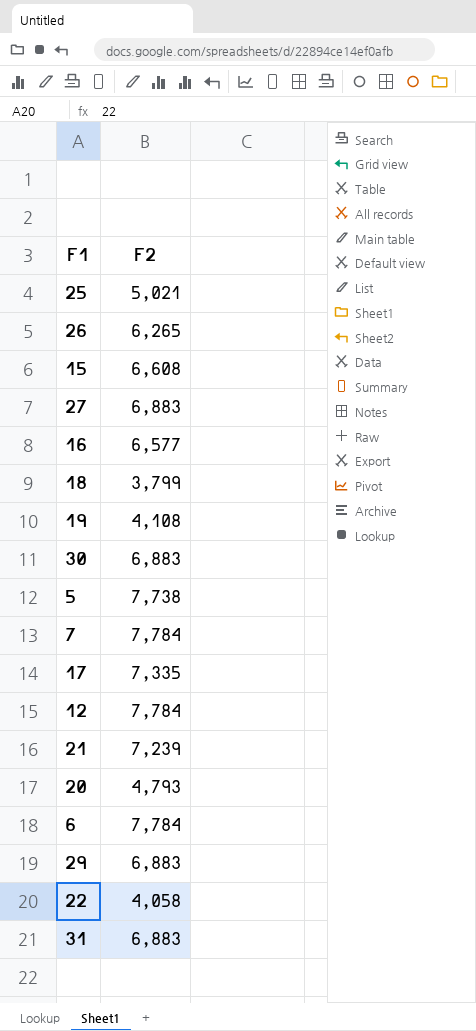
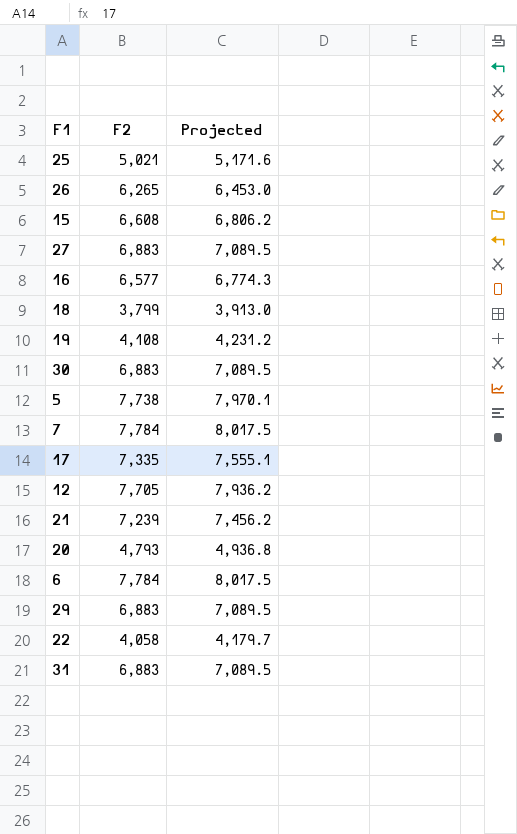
column Projected | formula: none -> [F2] * 1.03
12 | F2: 7,784 -> 7,705

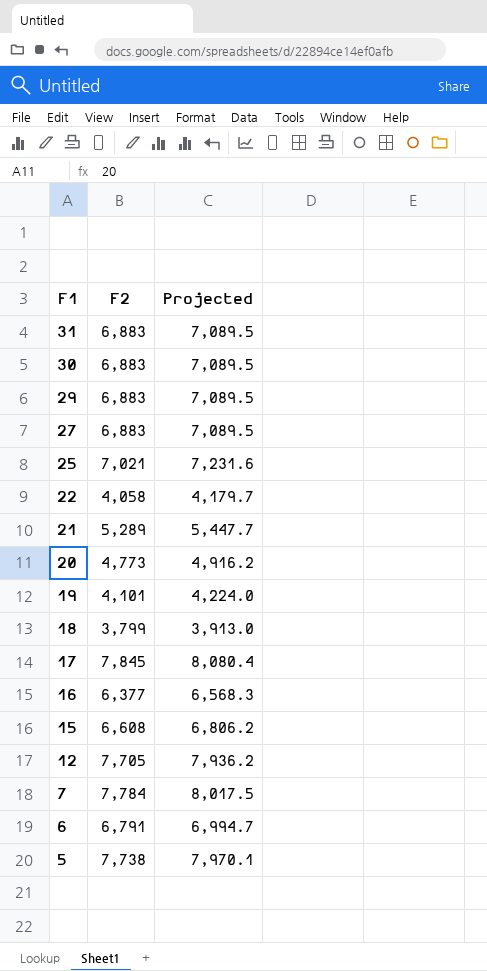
row order: none -> F1 descending
row 26: 6,265 | 6,453.0 -> none
25 | F2: 5,021 -> 7,021
25 | Projected: 5,171.6 -> 7,231.6
21 | F2: 7,239 -> 5,289
21 | Projected: 7,456.2 -> 5,447.7
20 | F2: 4,793 -> 4,773
20 | Projected: 4,936.8 -> 4,916.2
19 | F2: 4,108 -> 4,101
19 | Projected: 4,231.2 -> 4,224.0
17 | F2: 7,335 -> 7,845
17 | Projected: 7,555.1 -> 8,080.4
16 | F2: 6,577 -> 6,377
16 | Projected: 6,774.3 -> 6,568.3
6 | F2: 7,784 -> 6,791
6 | Projected: 8,017.5 -> 6,994.7

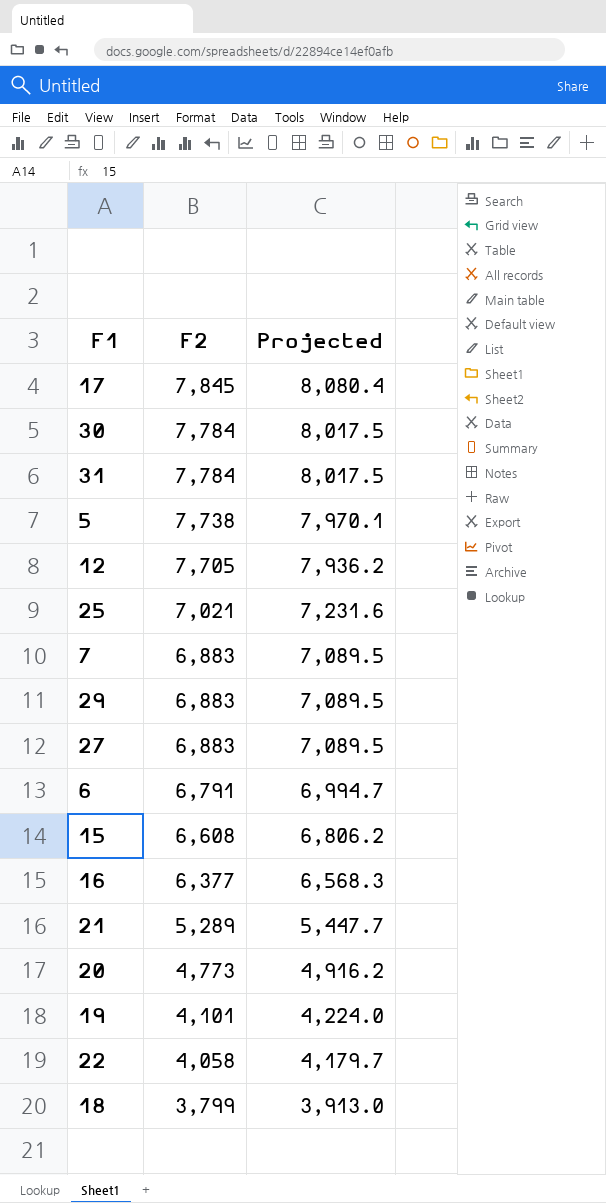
row order: F1 descending -> F2 descending
30 | F2: 6,883 -> 7,784
30 | Projected: 7,089.5 -> 8,017.5
31 | F2: 6,883 -> 7,784
31 | Projected: 7,089.5 -> 8,017.5
7 | F2: 7,784 -> 6,883
7 | Projected: 8,017.5 -> 7,089.5

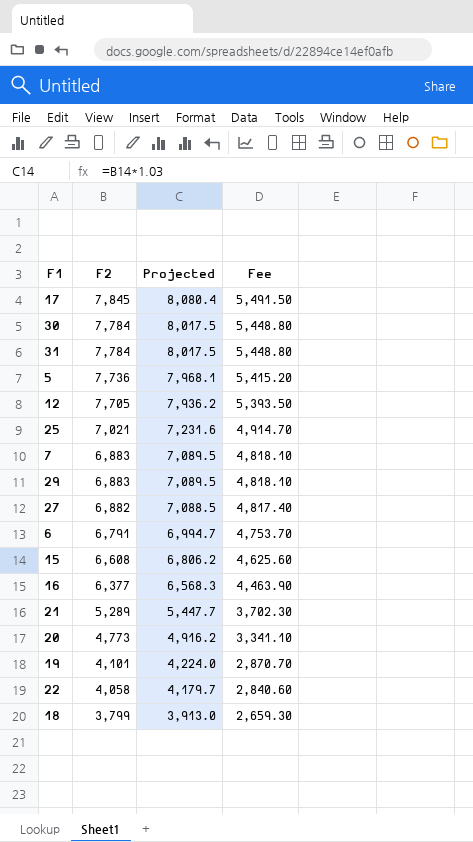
column Fee | formula: none -> [F2] * 0.7
5 | F2: 7,738 -> 7,736
5 | Projected: 7,970.1 -> 7,968.1
27 | F2: 6,883 -> 6,882
27 | Projected: 7,089.5 -> 7,088.5

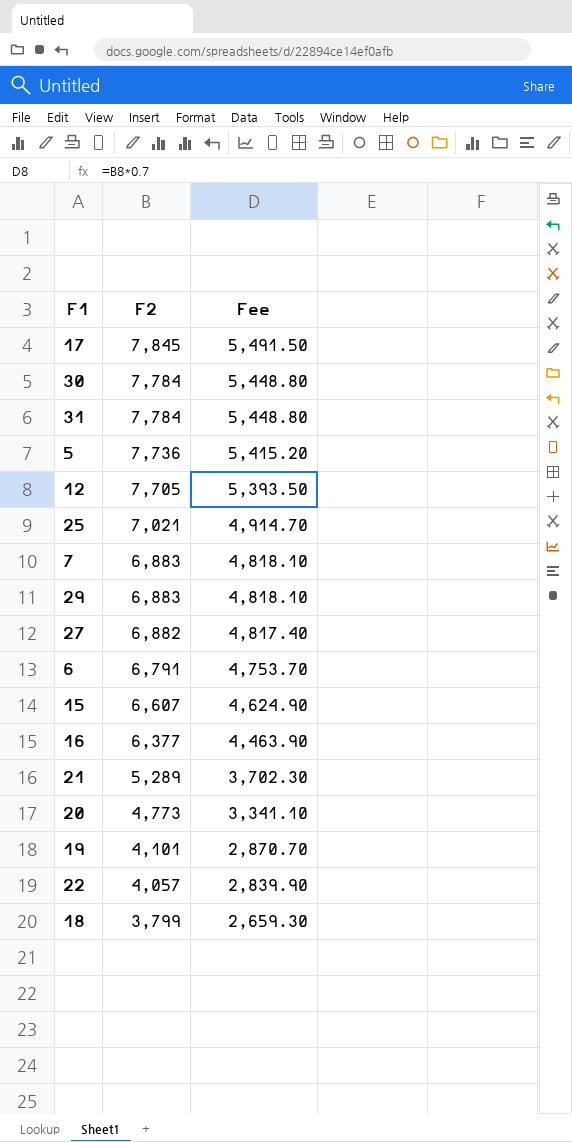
column Projected | formula: [F2] * 1.03 -> none
15 | F2: 6,608 -> 6,607
15 | Fee: 4,625.60 -> 4,624.90
22 | F2: 4,058 -> 4,057
22 | Fee: 2,840.60 -> 2,839.90

